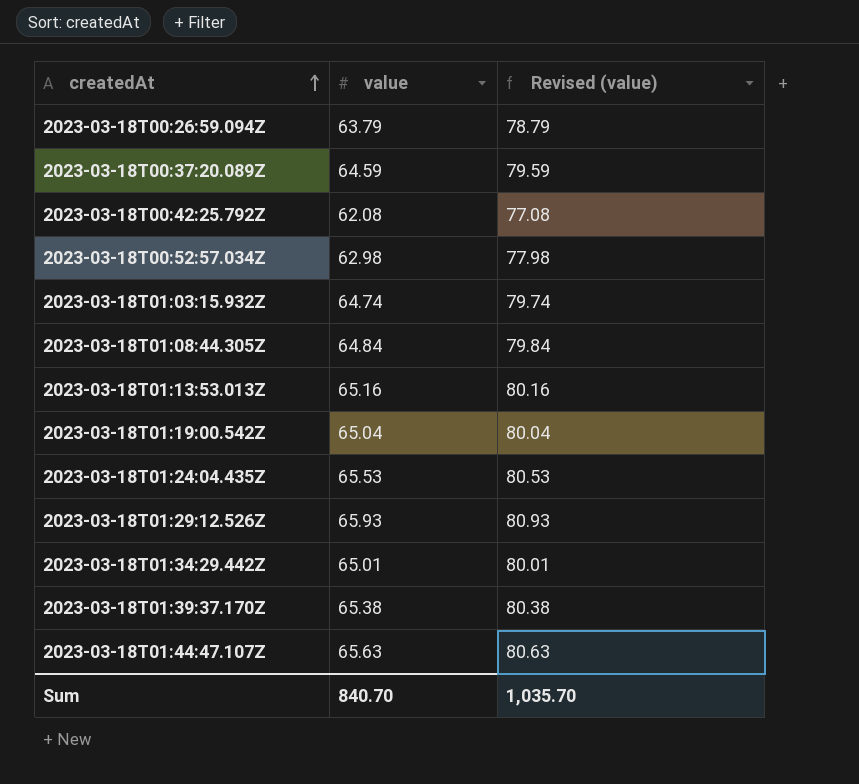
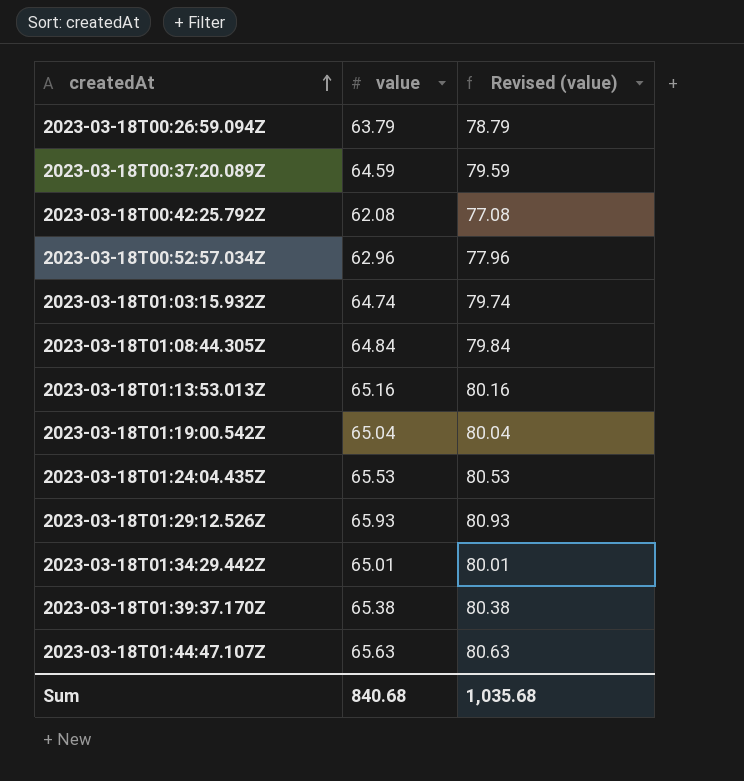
2023-03-18T00:52:57.034Z | value: 62.98 -> 62.96
2023-03-18T00:52:57.034Z | Revised (value): 77.98 -> 77.96
Sum | value: 840.70 -> 840.68
Sum | Revised (value): 1,035.70 -> 1,035.68

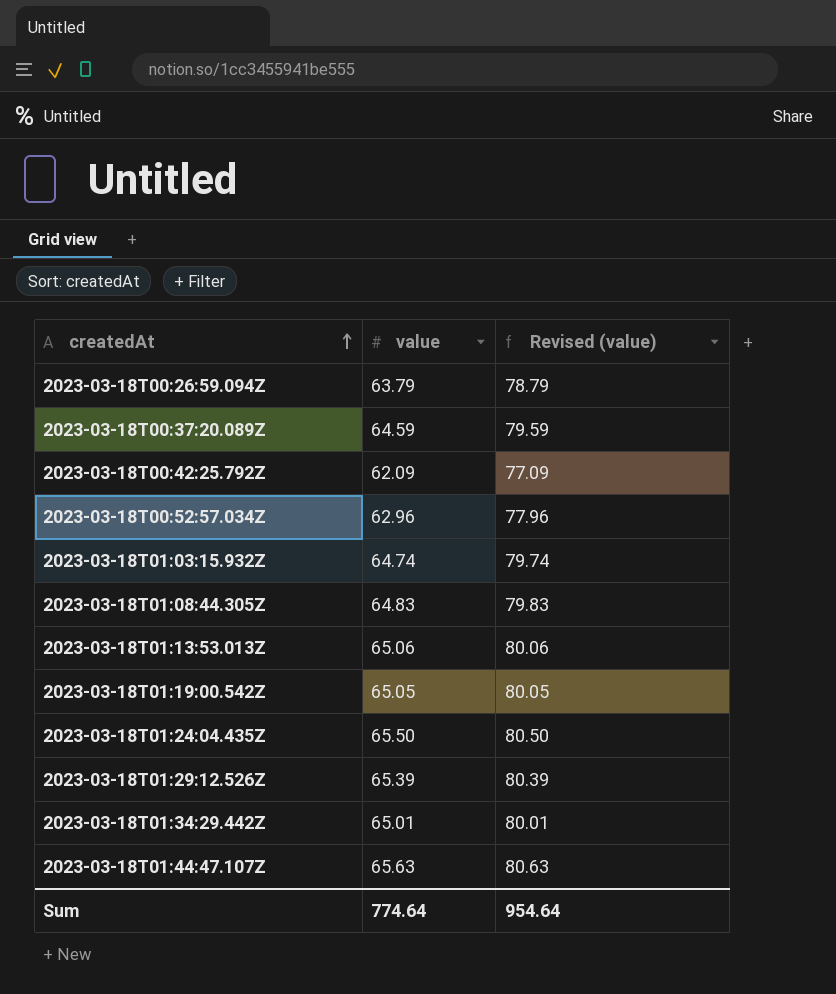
row 2023-03-18T01:39:37.170Z: 65.38 | 80.38 -> none
2023-03-18T00:42:25.792Z | value: 62.08 -> 62.09
2023-03-18T00:42:25.792Z | Revised (value): 77.08 -> 77.09
2023-03-18T01:08:44.305Z | value: 64.84 -> 64.83
2023-03-18T01:08:44.305Z | Revised (value): 79.84 -> 79.83
2023-03-18T01:13:53.013Z | value: 65.16 -> 65.06
2023-03-18T01:13:53.013Z | Revised (value): 80.16 -> 80.06
2023-03-18T01:19:00.542Z | value: 65.04 -> 65.05
2023-03-18T01:19:00.542Z | Revised (value): 80.04 -> 80.05
2023-03-18T01:24:04.435Z | value: 65.53 -> 65.50
2023-03-18T01:24:04.435Z | Revised (value): 80.53 -> 80.50
2023-03-18T01:29:12.526Z | value: 65.93 -> 65.39
2023-03-18T01:29:12.526Z | Revised (value): 80.93 -> 80.39
Sum | value: 840.68 -> 774.64
Sum | Revised (value): 1,035.68 -> 954.64

